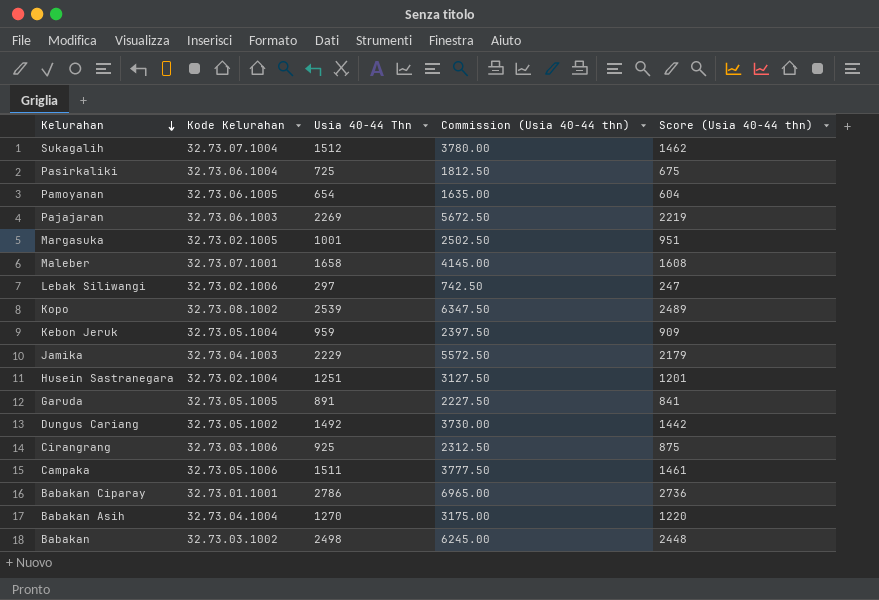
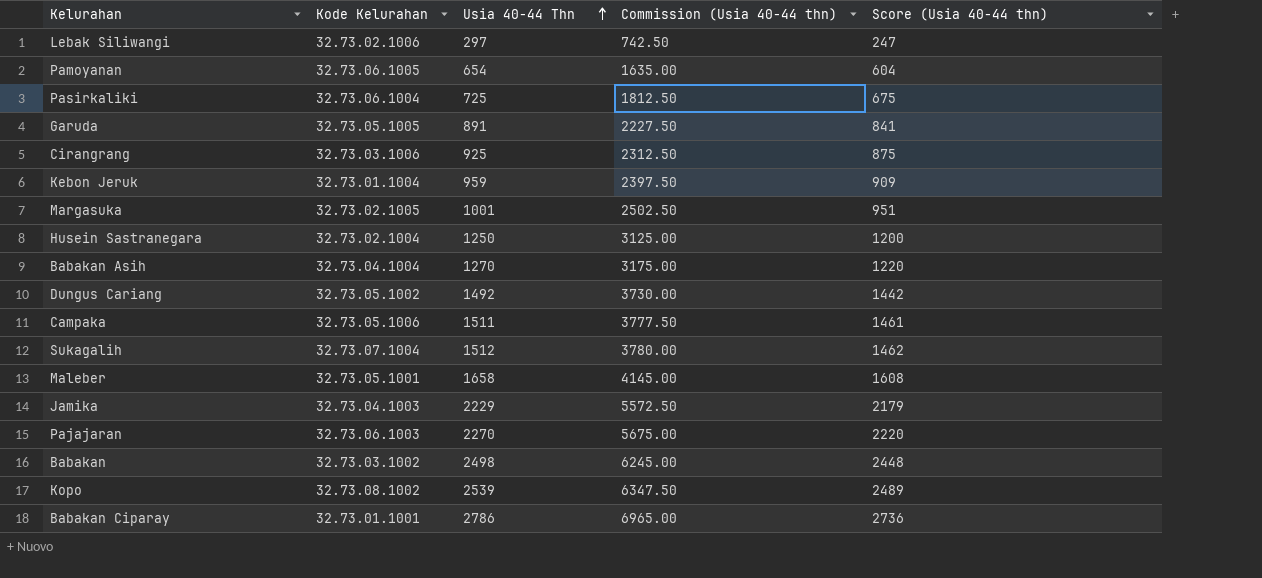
row order: Kelurahan descending -> Usia 40-44 Thn ascending
Kebon Jeruk | Kode Kelurahan: 32.73.05.1004 -> 32.73.01.1004
Husein Sastranegara | Usia 40-44 Thn: 1251 -> 1250
Husein Sastranegara | Commission (Usia 40-44 thn): 3127.50 -> 3125.00
Husein Sastranegara | Score (Usia 40-44 thn): 1201 -> 1200
Maleber | Kode Kelurahan: 32.73.07.1001 -> 32.73.05.1001
Pajajaran | Usia 40-44 Thn: 2269 -> 2270
Pajajaran | Commission (Usia 40-44 thn): 5672.50 -> 5675.00
Pajajaran | Score (Usia 40-44 thn): 2219 -> 2220

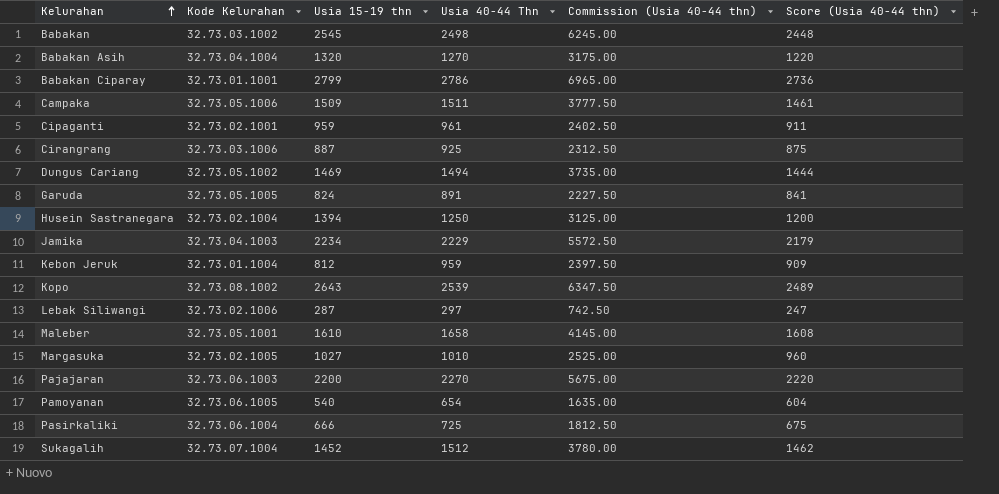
row order: Usia 40-44 Thn ascending -> Kelurahan ascending
column Usia 15-19 thn | position: none -> 3
row Cipaganti: none -> 32.73.02.1001 | 959 | 961 | 2402.50 | 911
Dungus Cariang | Usia 40-44 Thn: 1492 -> 1494
Dungus Cariang | Commission (Usia 40-44 thn): 3730.00 -> 3735.00
Dungus Cariang | Score (Usia 40-44 thn): 1442 -> 1444
Margasuka | Usia 40-44 Thn: 1001 -> 1010
Margasuka | Commission (Usia 40-44 thn): 2502.50 -> 2525.00
Margasuka | Score (Usia 40-44 thn): 951 -> 960

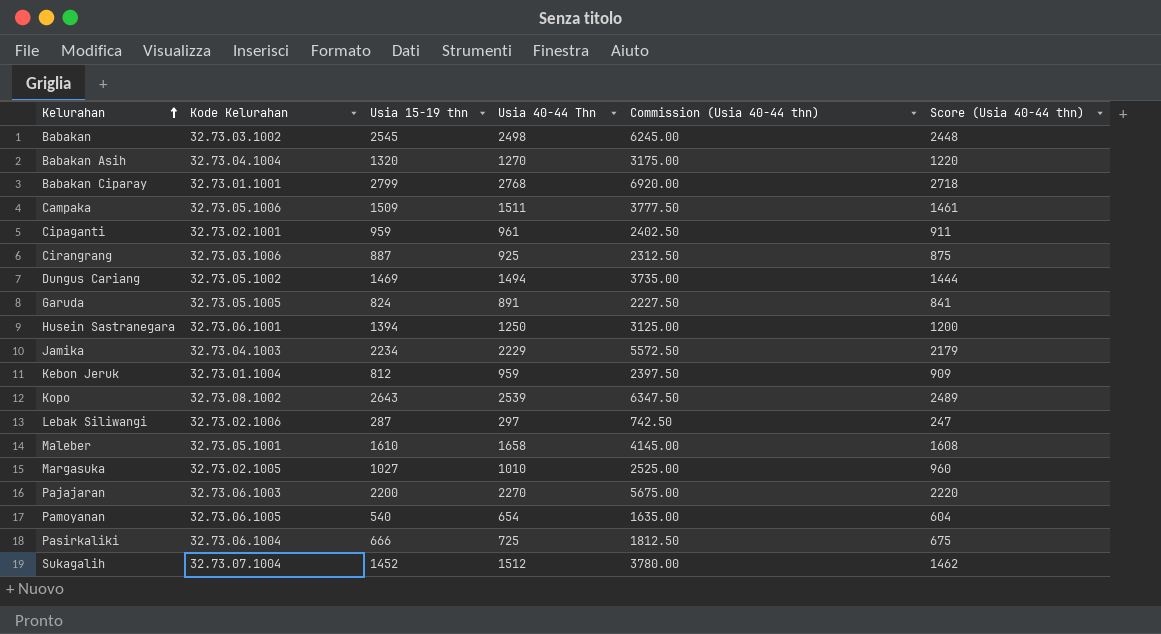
Babakan Ciparay | Usia 40-44 Thn: 2786 -> 2768
Babakan Ciparay | Commission (Usia 40-44 thn): 6965.00 -> 6920.00
Babakan Ciparay | Score (Usia 40-44 thn): 2736 -> 2718
Husein Sastranegara | Kode Kelurahan: 32.73.02.1004 -> 32.73.06.1001

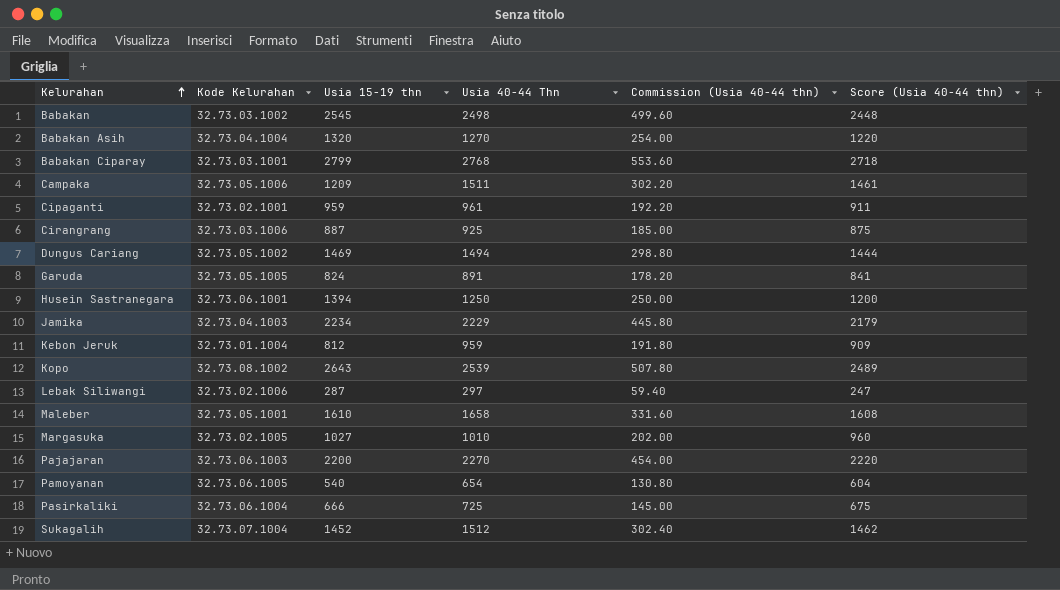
column Commission (Usia 40-44 thn) | formula: [Usia 40-44 Thn] * 2.5 -> [Usia 40-44 Thn] * 0.2
Babakan Ciparay | Kode Kelurahan: 32.73.01.1001 -> 32.73.03.1001
Campaka | Usia 15-19 thn: 1509 -> 1209

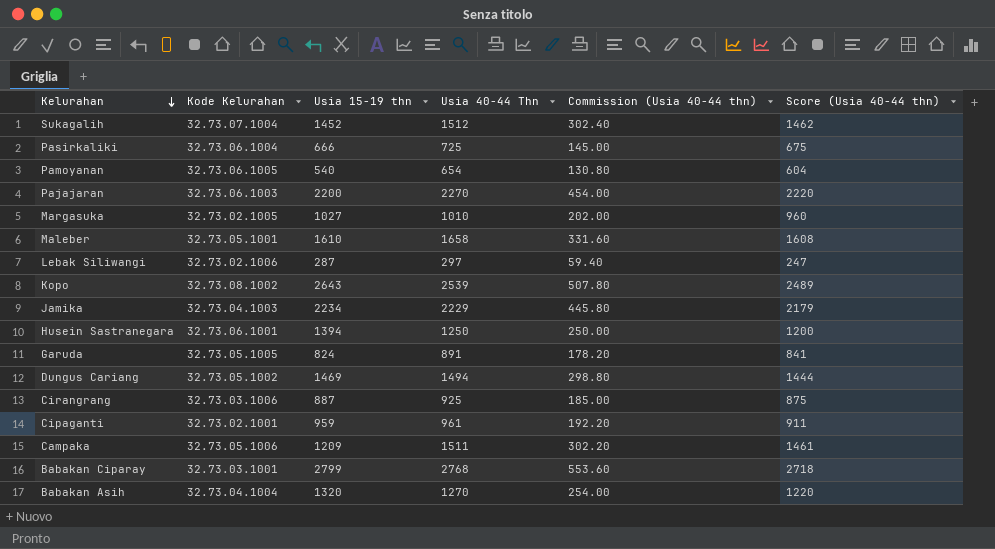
row order: Kelurahan ascending -> Kelurahan descending
row Babakan: 32.73.03.1002 | 2545 | 2498 | 499.60 | 2448 -> none
row Kebon Jeruk: 32.73.01.1004 | 812 | 959 | 191.80 | 909 -> none

